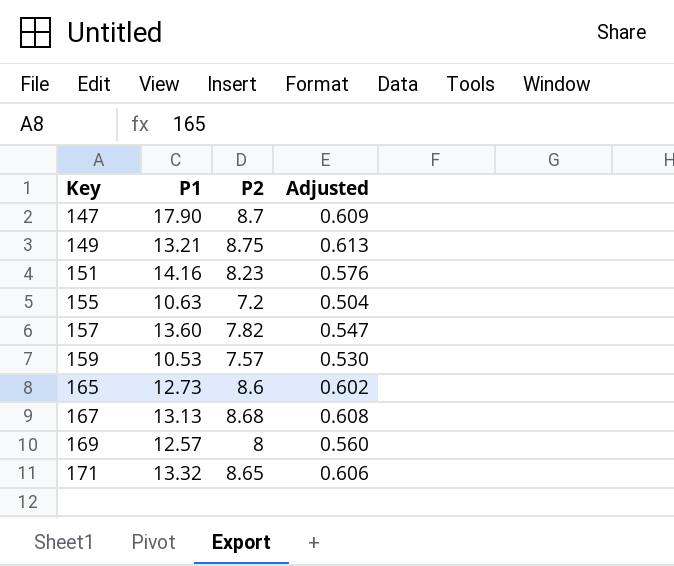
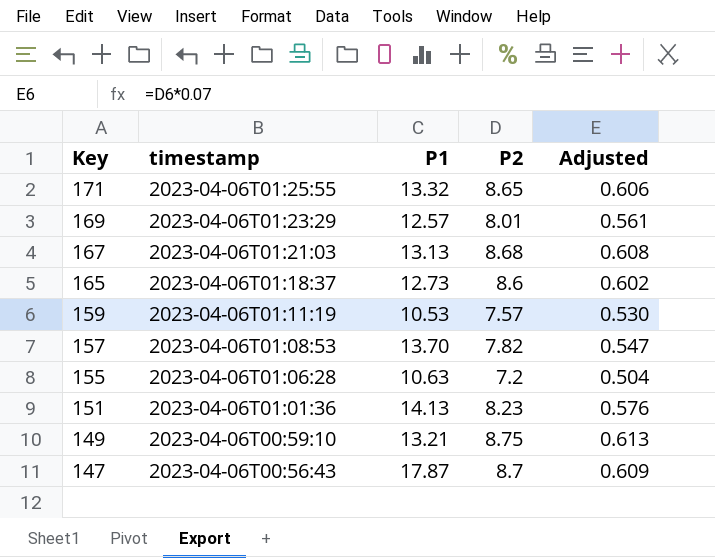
row order: Key ascending -> Key descending
column timestamp | position: none -> 2
169 | P2: 8 -> 8.01
169 | Adjusted: 0.560 -> 0.561
157 | P1: 13.60 -> 13.70
151 | P1: 14.16 -> 14.13
147 | P1: 17.90 -> 17.87

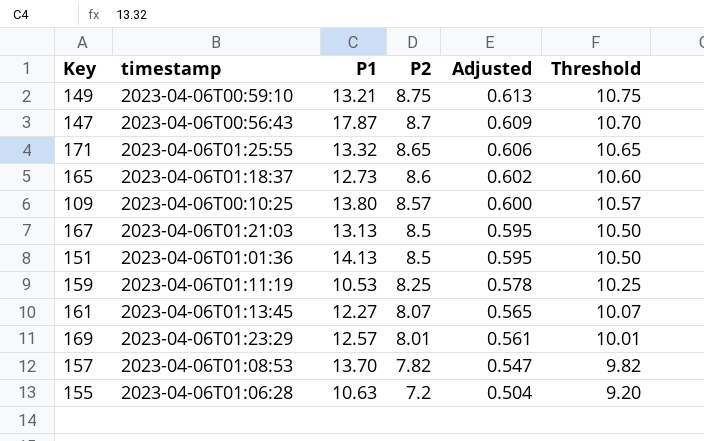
row order: Key descending -> P2 descending
column Threshold | formula: none -> [P2] + 2
row 109: none -> 2023-04-06T00:10:25 | 13.80 | 8.57 | 0.600 | 10.57
167 | P2: 8.68 -> 8.5
167 | Adjusted: 0.608 -> 0.595
151 | P2: 8.23 -> 8.5
151 | Adjusted: 0.576 -> 0.595
159 | P2: 7.57 -> 8.25
159 | Adjusted: 0.530 -> 0.578
row 161: none -> 2023-04-06T01:13:45 | 12.27 | 8.07 | 0.565 | 10.07

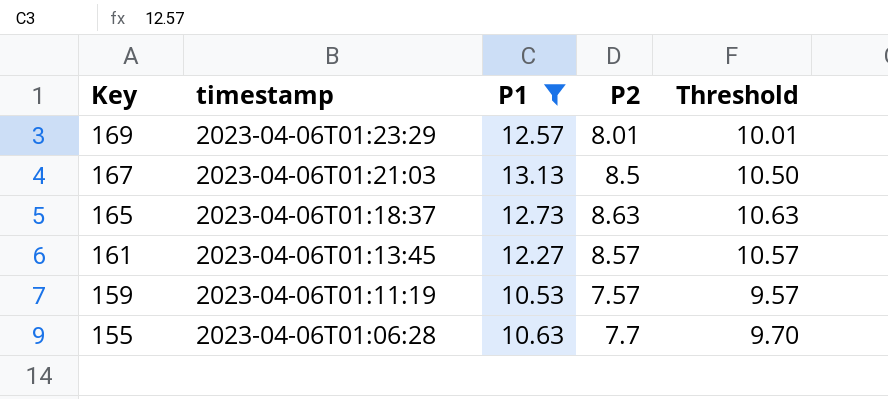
filter: none -> P1 <= 13.13
row order: P2 descending -> Key descending
column Adjusted | formula: [P2] * 0.07 -> none
165 | P2: 8.6 -> 8.63
165 | Threshold: 10.60 -> 10.63
161 | P2: 8.07 -> 8.57
161 | Threshold: 10.07 -> 10.57
159 | P2: 8.25 -> 7.57
159 | Threshold: 10.25 -> 9.57
155 | P2: 7.2 -> 7.7
155 | Threshold: 9.20 -> 9.70

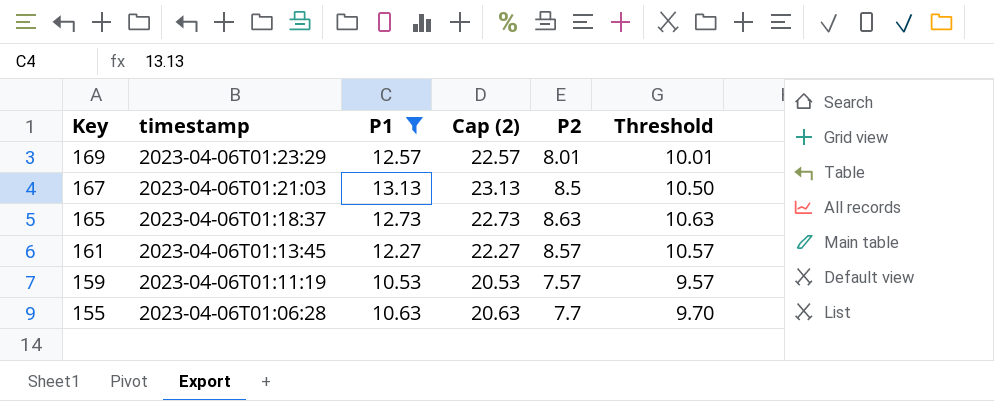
column Cap (2) | formula: none -> [P1] + 10

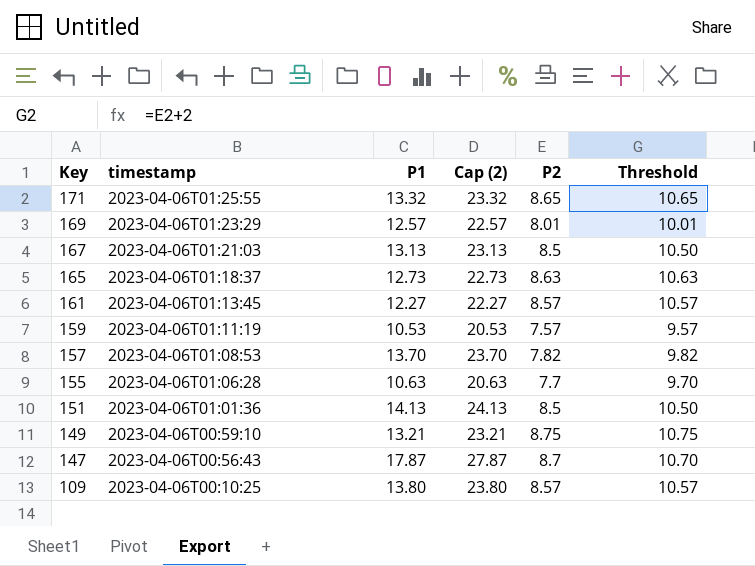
filter: P1 <= 13.13 -> none

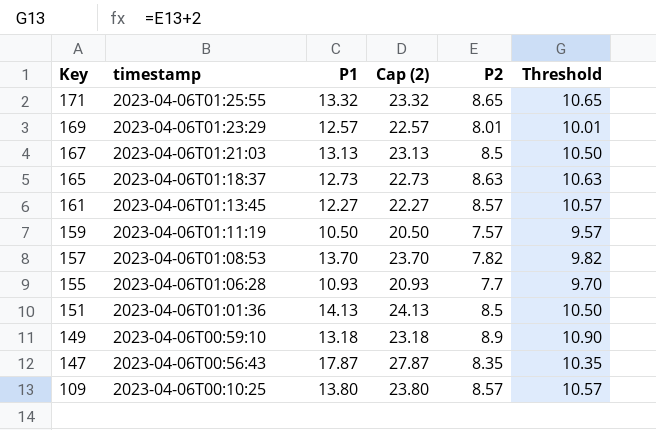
159 | P1: 10.53 -> 10.50
159 | Cap (2): 20.53 -> 20.50
155 | P1: 10.63 -> 10.93
155 | Cap (2): 20.63 -> 20.93
149 | P1: 13.21 -> 13.18
149 | Cap (2): 23.21 -> 23.18
149 | P2: 8.75 -> 8.9
149 | Threshold: 10.75 -> 10.90
147 | P2: 8.7 -> 8.35
147 | Threshold: 10.70 -> 10.35

